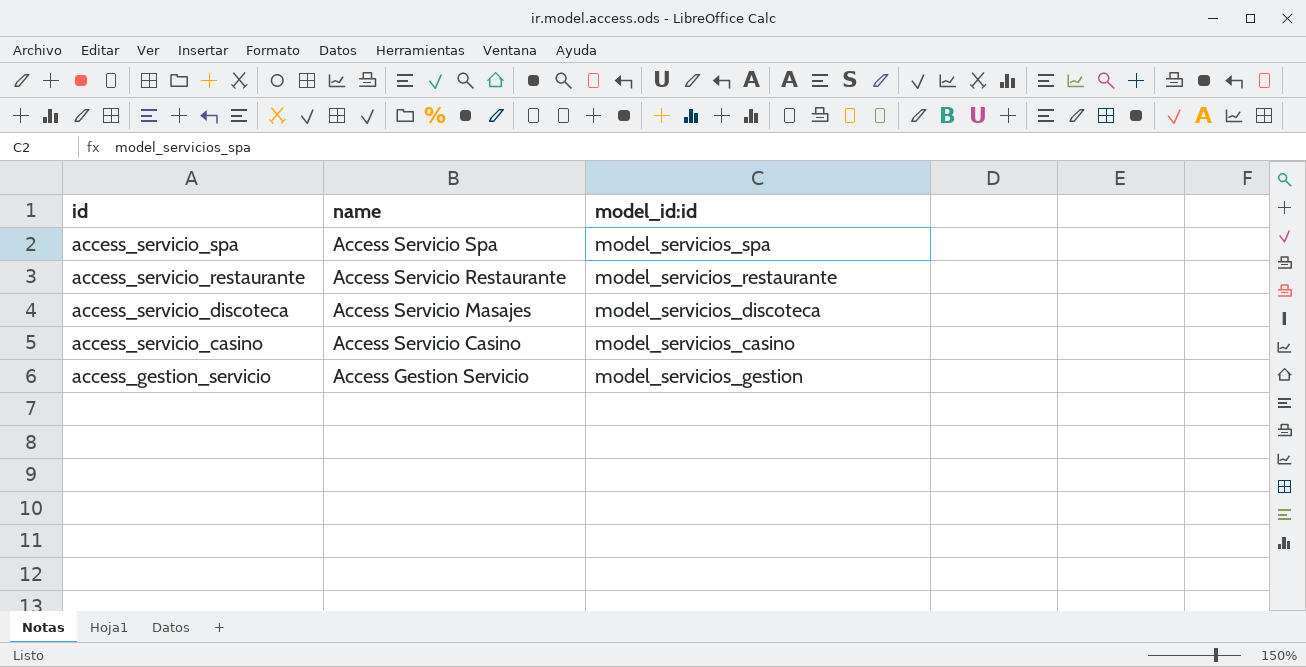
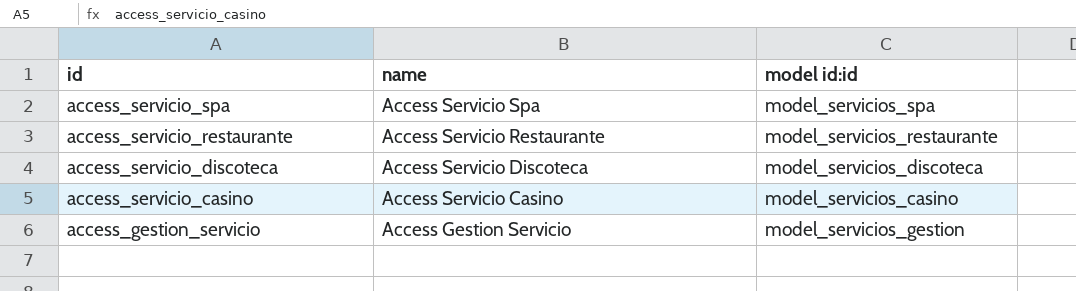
column name: model_id:id -> model id:id
access_servicio_discoteca | name: Access Servicio Masajes -> Access Servicio Discoteca

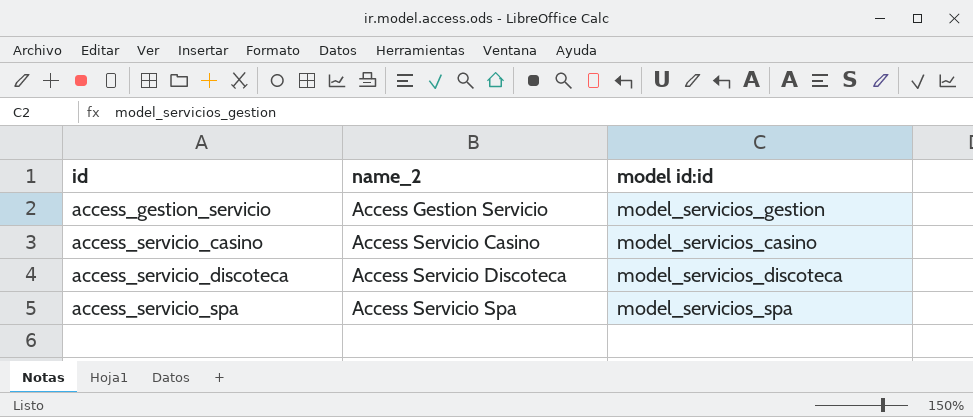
row order: id descending -> id ascending
column name: name -> name_2
row access_servicio_restaurante: Access Servicio Restaurante | model_servicios_restaurante -> none

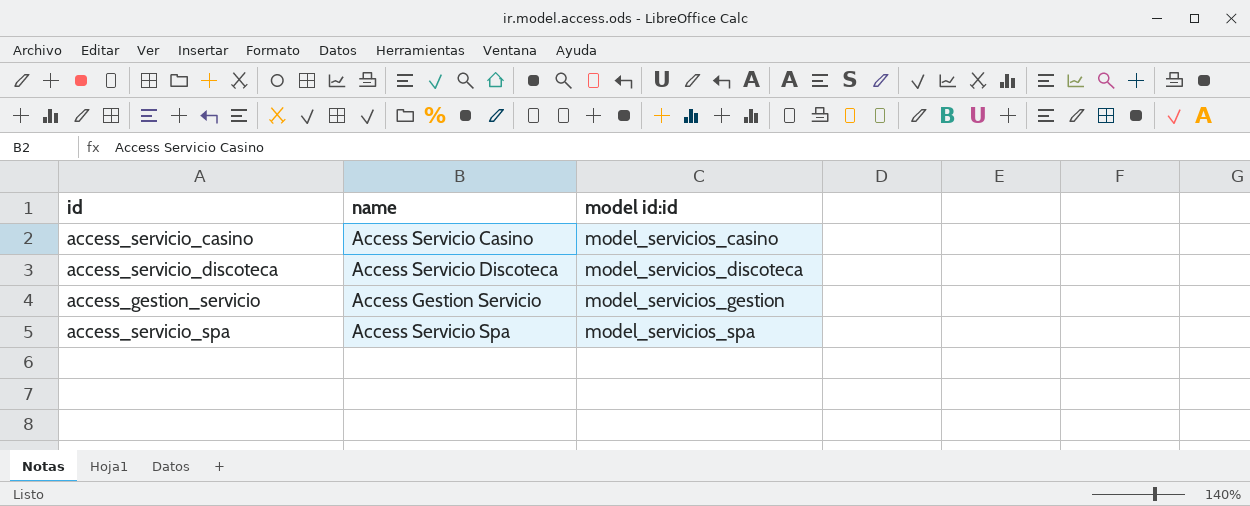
row order: id ascending -> model id:id ascending
column name: name_2 -> name

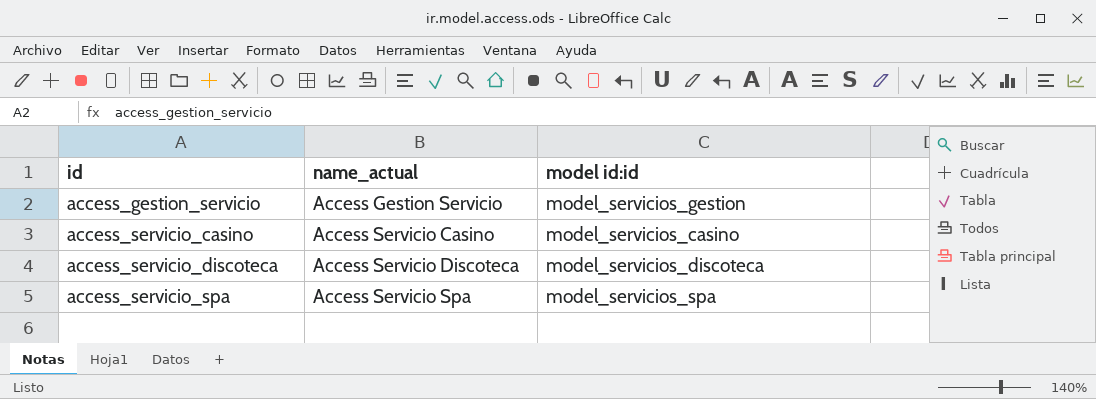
row order: model id:id ascending -> id ascending
column name: name -> name_actual

